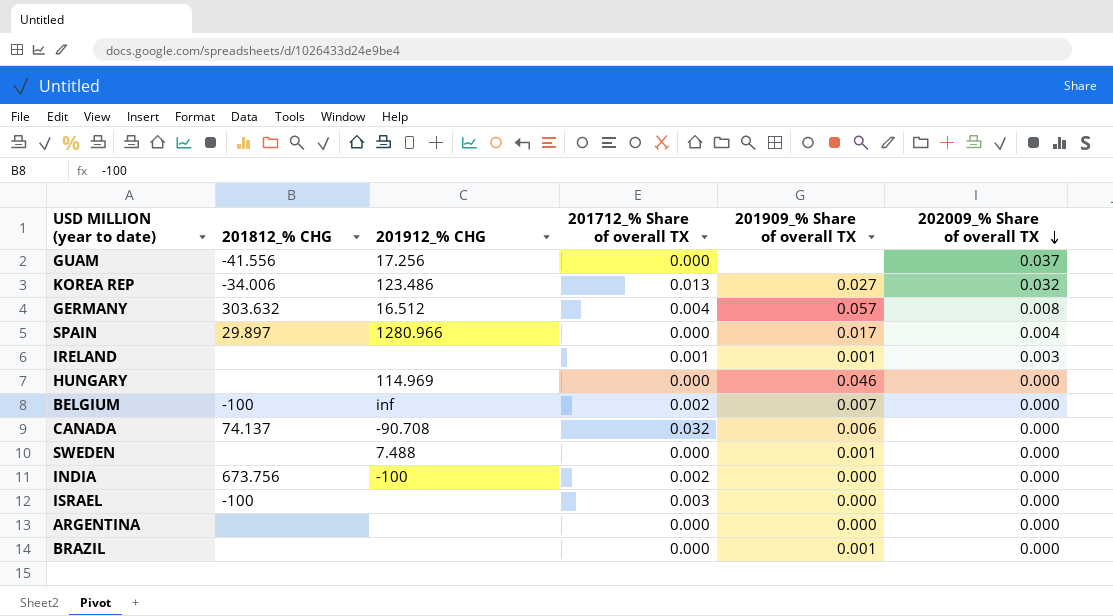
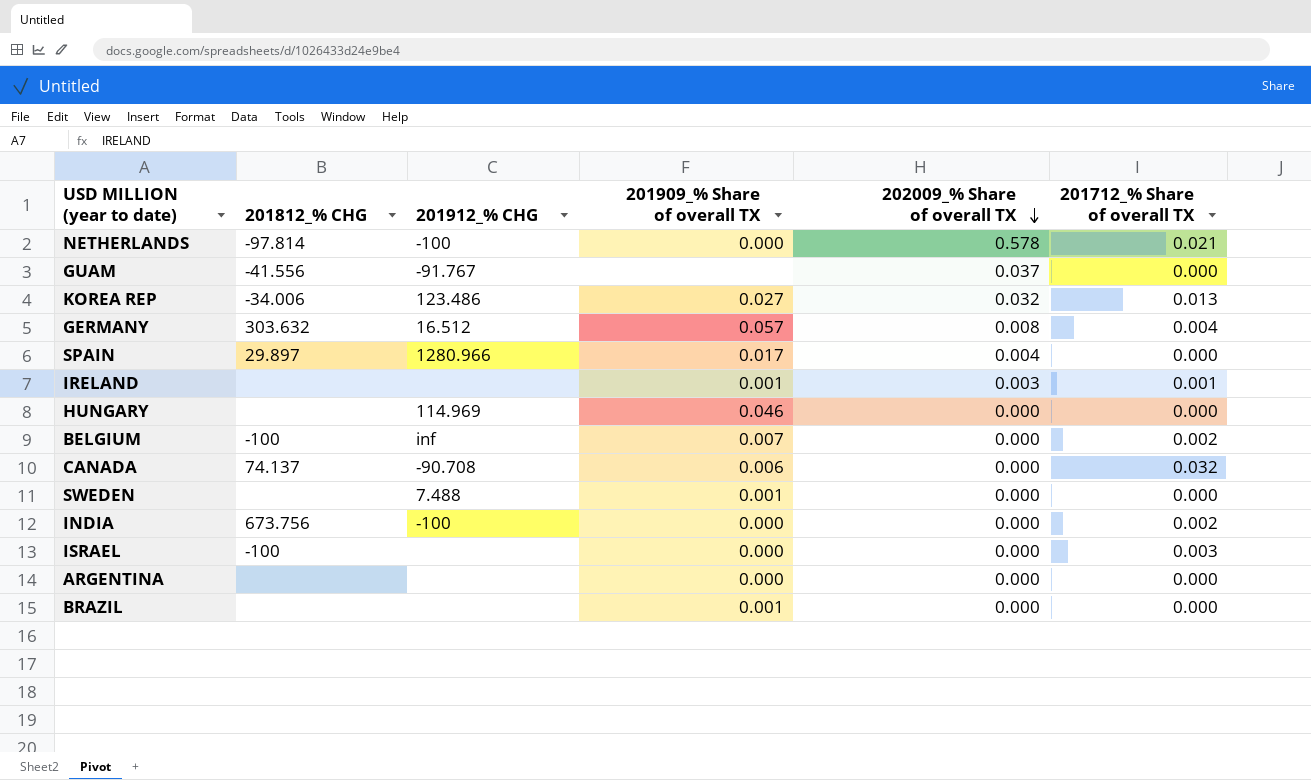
column 201712_% Share of overall TX | position: 4 -> 6
row NETHERLANDS: none -> -97.814 | -100 | 0.000 | 0.578 | 0.021
GUAM | 201912_% CHG: 17.256 -> -91.767

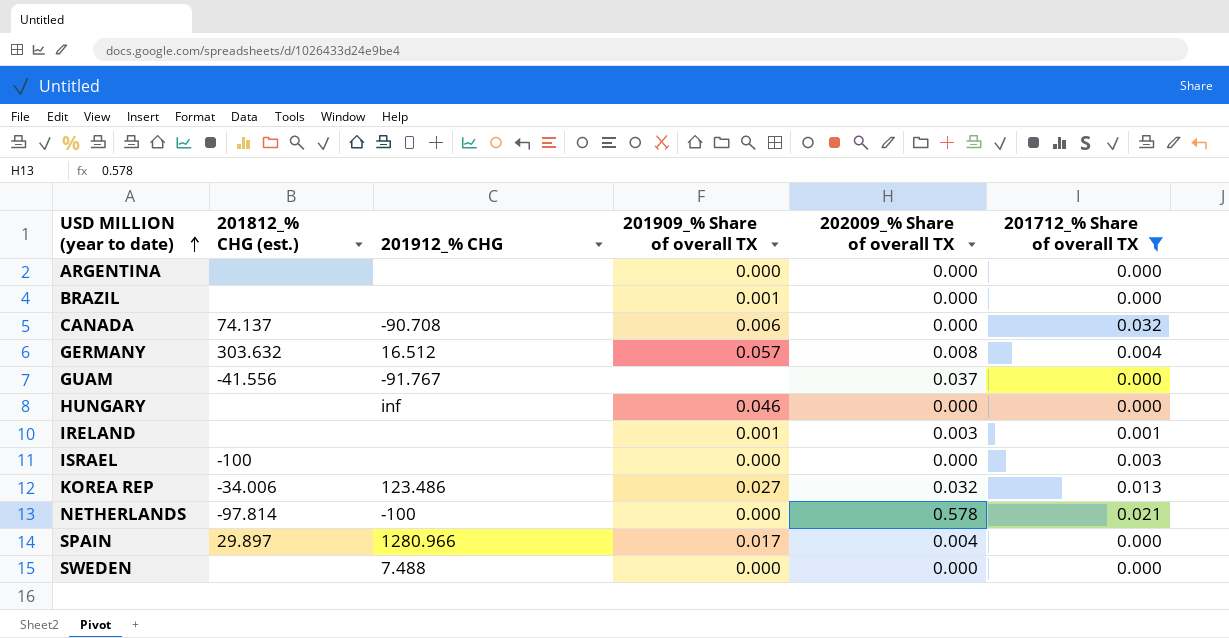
filter: none -> 201712_% Share of overall TX != 0.002
row order: 202009_% Share of overall TX descending -> USD MILLION (year to date) ascending
column name: 201812_% CHG -> 201812_% CHG (est.)
HUNGARY | 201912_% CHG: 114.969 -> inf
SWEDEN | 201909_% Share of overall TX: 0.001 -> 0.000

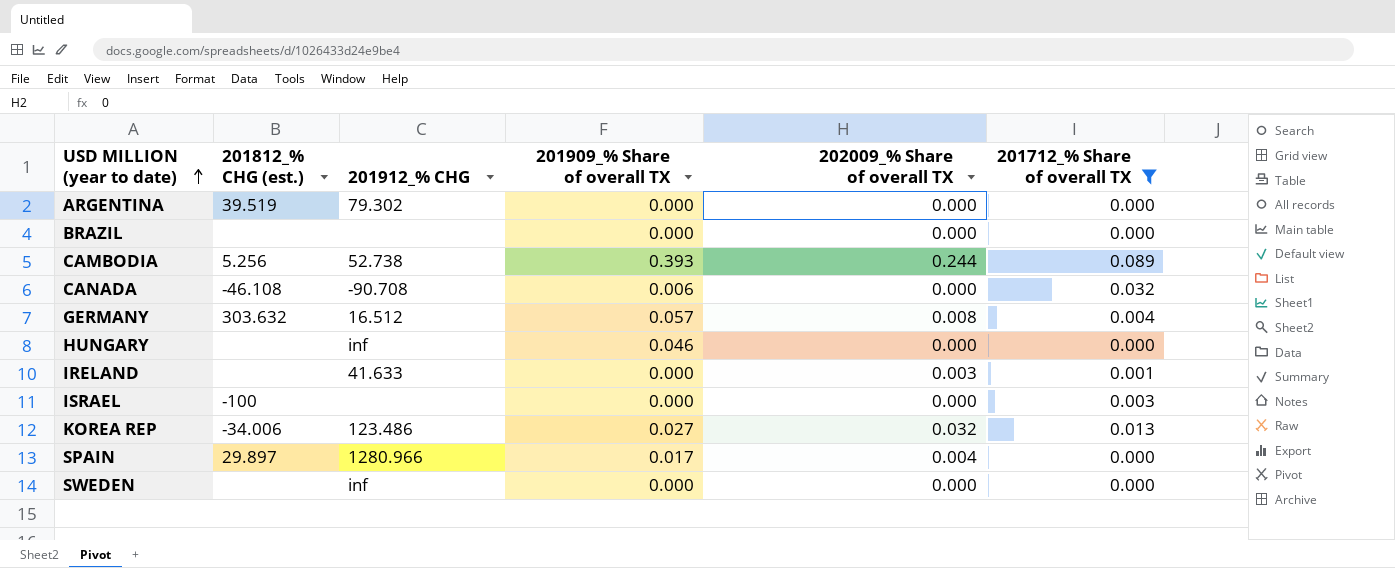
row GUAM: -41.556 | -91.767 | none | 0.037 | 0.000 -> none
row NETHERLANDS: -97.814 | -100 | 0.000 | 0.578 | 0.021 -> none
ARGENTINA | 201812_% CHG (est.): none -> 39.519
ARGENTINA | 201912_% CHG: none -> 79.302
BRAZIL | 201909_% Share of overall TX: 0.001 -> 0.000
row CAMBODIA: none -> 5.256 | 52.738 | 0.393 | 0.244 | 0.089
CANADA | 201812_% CHG (est.): 74.137 -> -46.108
IRELAND | 201912_% CHG: none -> 41.633
IRELAND | 201909_% Share of overall TX: 0.001 -> 0.000
SWEDEN | 201912_% CHG: 7.488 -> inf

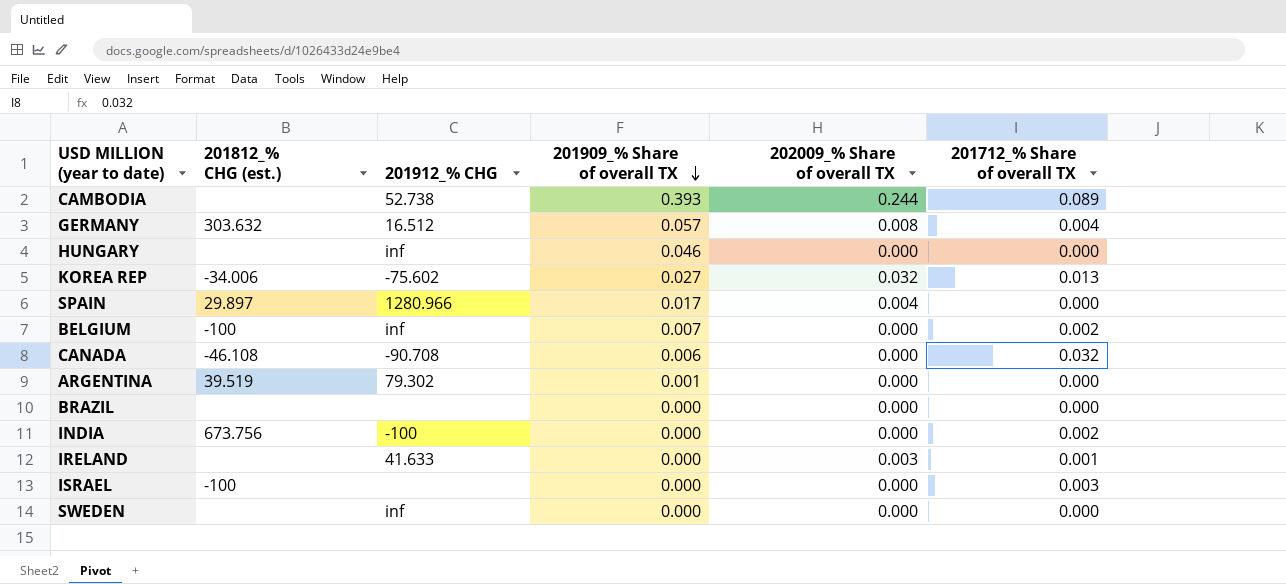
filter: 201712_% Share of overall TX != 0.002 -> none
row order: USD MILLION (year to date) ascending -> 201909_% Share of overall TX descending
CAMBODIA | 201812_% CHG (est.): 5.256 -> none
KOREA REP | 201912_% CHG: 123.486 -> -75.602
ARGENTINA | 201909_% Share of overall TX: 0.000 -> 0.001

